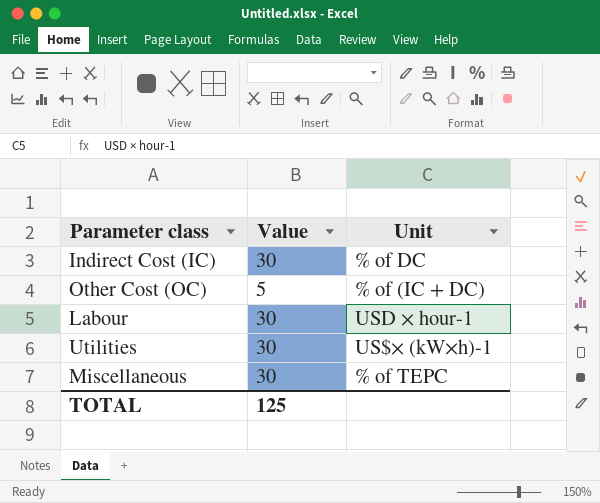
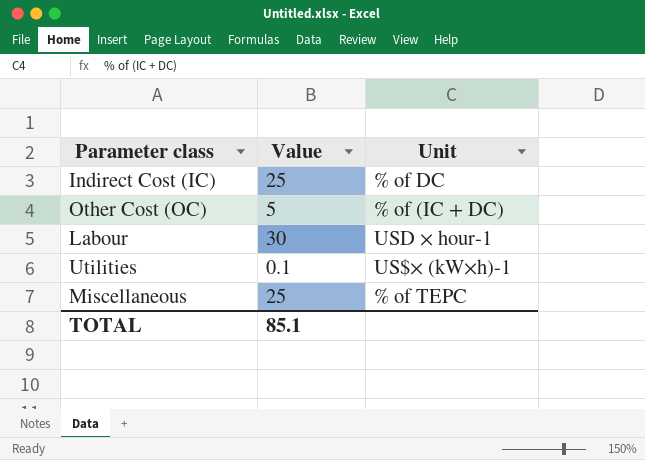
Indirect Cost (IC) | Value: 30 -> 25
Utilities | Value: 30 -> 0.1
Miscellaneous | Value: 30 -> 25
TOTAL | Value: 125 -> 85.1

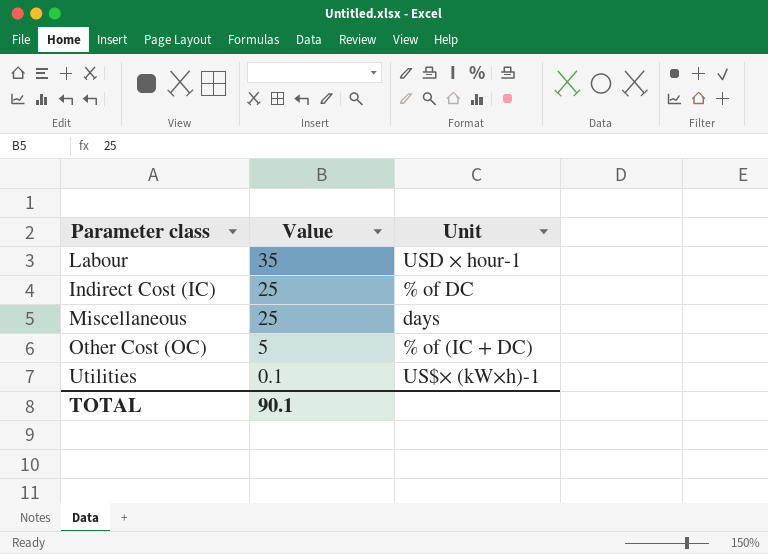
row order: none -> Value descending
Labour | Value: 30 -> 35
Miscellaneous | Unit: % of TEPC -> days
TOTAL | Value: 85.1 -> 90.1

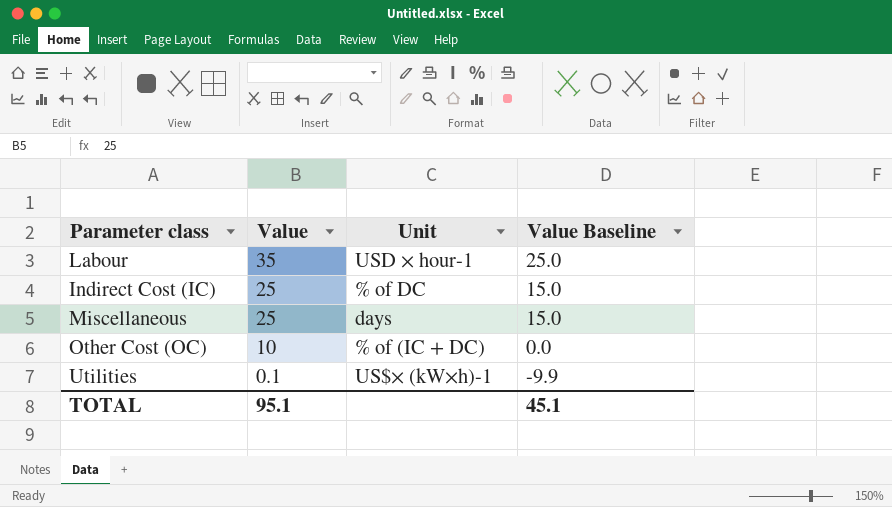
column Value Baseline | formula: none -> [Value] - 10
Other Cost (OC) | Value: 5 -> 10
TOTAL | Value: 90.1 -> 95.1

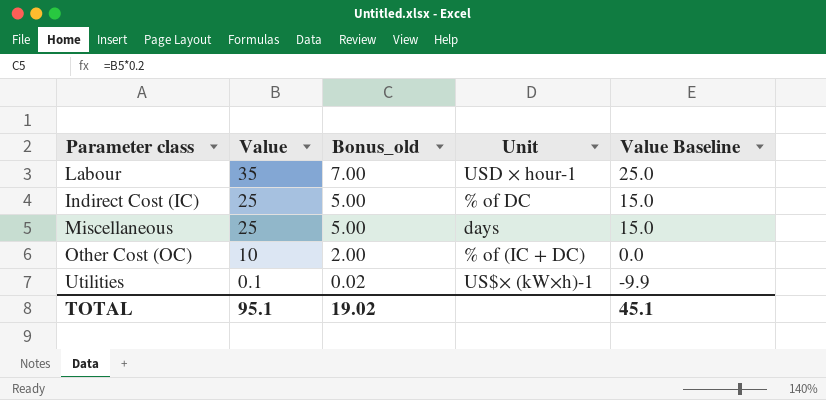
column Bonus_old | formula: none -> [Value] * 0.2

